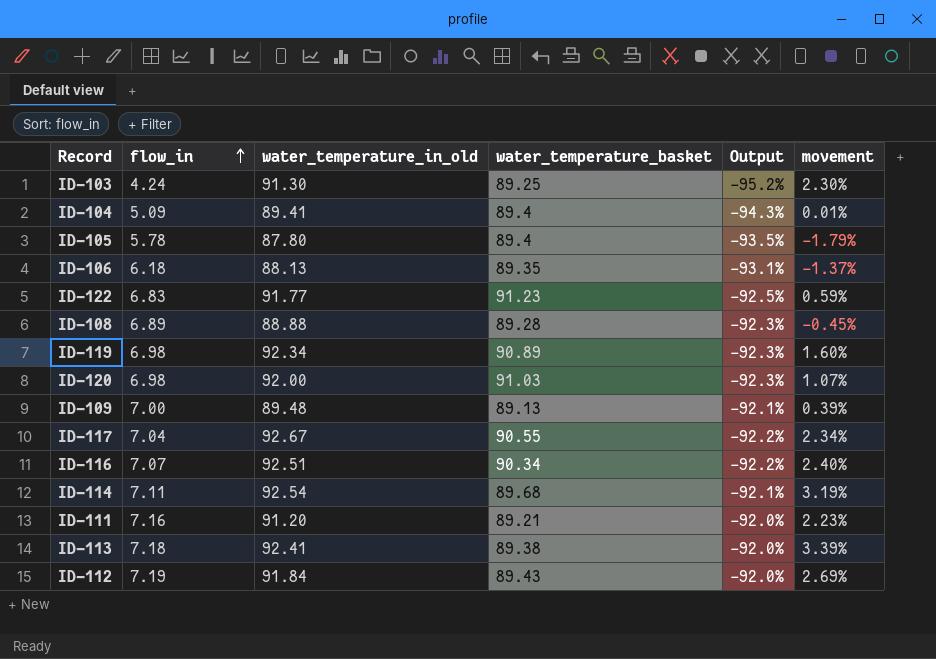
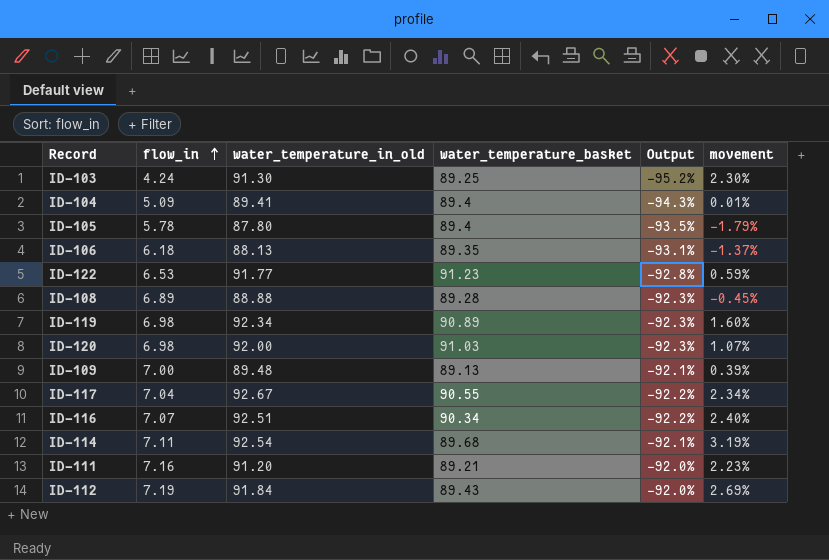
row ID-113: 7.18 | 92.41 | 89.38 | -92.0% | 3.39% -> none
ID-122 | flow_in: 6.83 -> 6.53
ID-122 | Output: -92.5% -> -92.8%

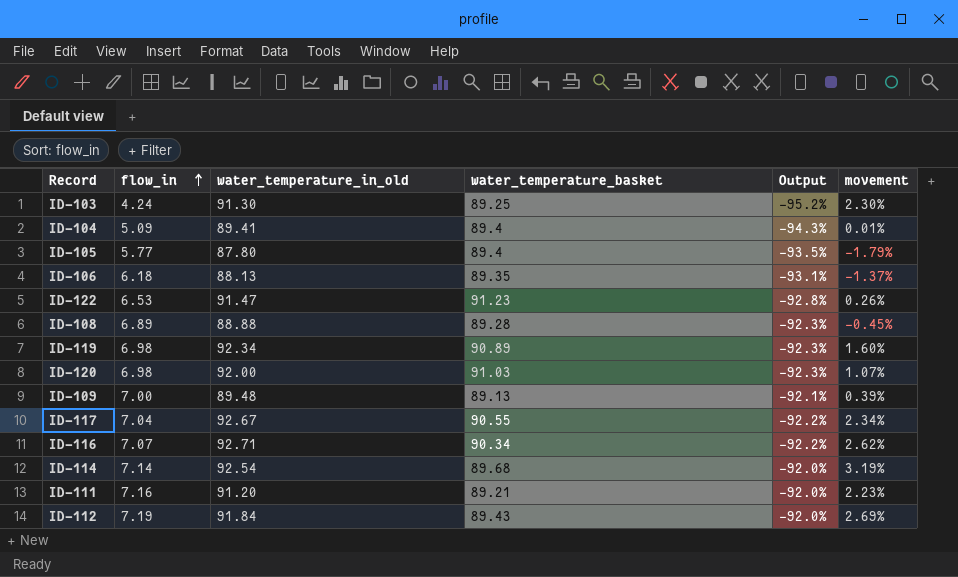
ID-105 | flow_in: 5.78 -> 5.77
ID-122 | water_temperature_in_old: 91.77 -> 91.47
ID-122 | movement: 0.59% -> 0.26%
ID-116 | water_temperature_in_old: 92.51 -> 92.71
ID-116 | movement: 2.40% -> 2.62%
ID-114 | flow_in: 7.11 -> 7.14
ID-114 | Output: -92.1% -> -92.0%

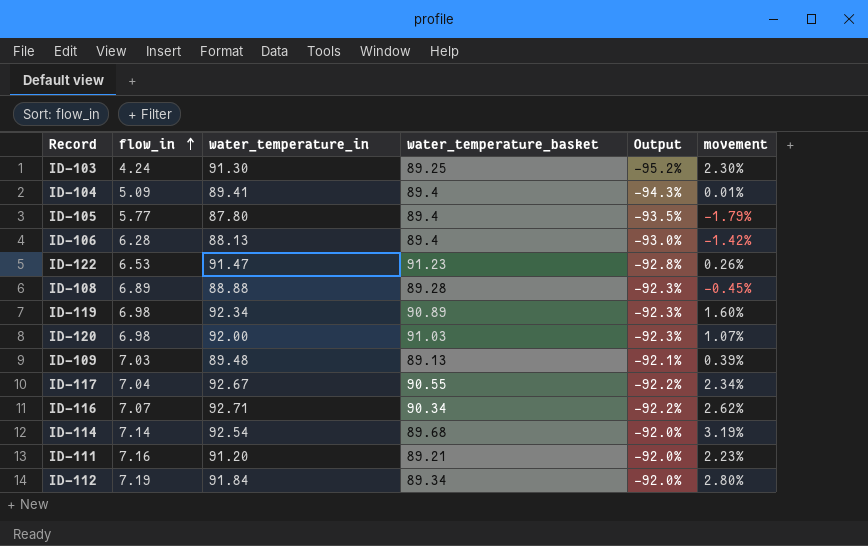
column name: water_temperature_in_old -> water_temperature_in
ID-106 | flow_in: 6.18 -> 6.28
ID-106 | water_temperature_basket: 89.35 -> 89.4
ID-106 | Output: -93.1% -> -93.0%
ID-106 | movement: -1.37% -> -1.42%
ID-109 | flow_in: 7.00 -> 7.03
ID-112 | water_temperature_basket: 89.43 -> 89.34
ID-112 | movement: 2.69% -> 2.80%

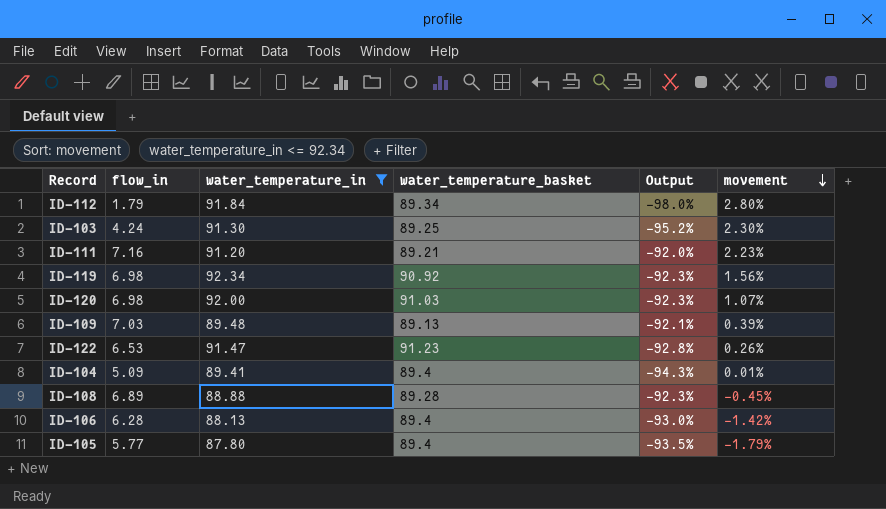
filter: none -> water_temperature_in <= 92.34
row order: flow_in ascending -> movement descending
ID-112 | flow_in: 7.19 -> 1.79
ID-112 | Output: -92.0% -> -98.0%
ID-119 | water_temperature_basket: 90.89 -> 90.92
ID-119 | movement: 1.60% -> 1.56%

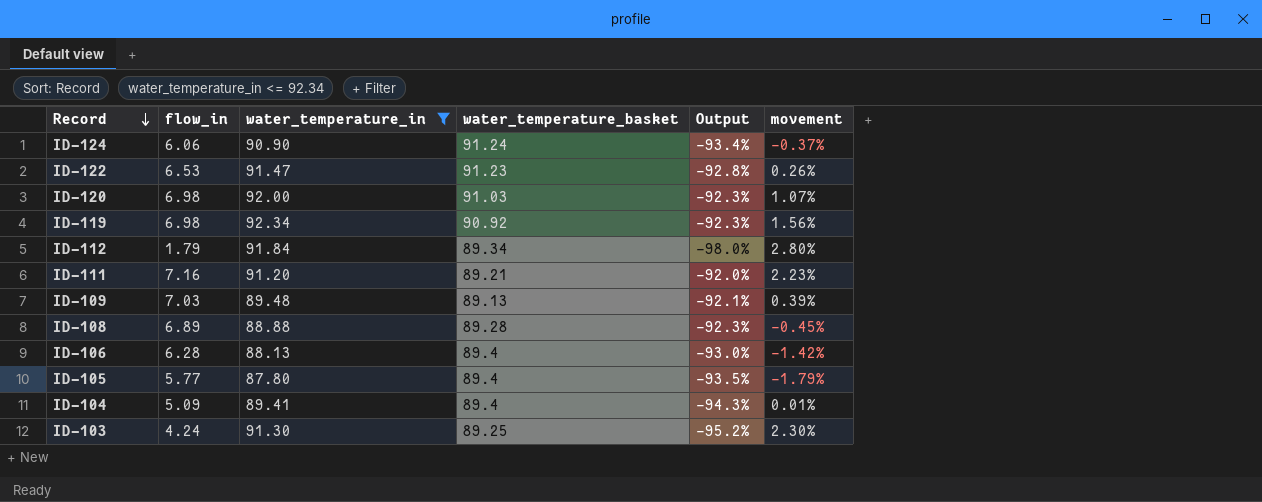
row order: movement descending -> Record descending
row ID-124: none -> 6.06 | 90.90 | 91.24 | -93.4% | -0.37%

